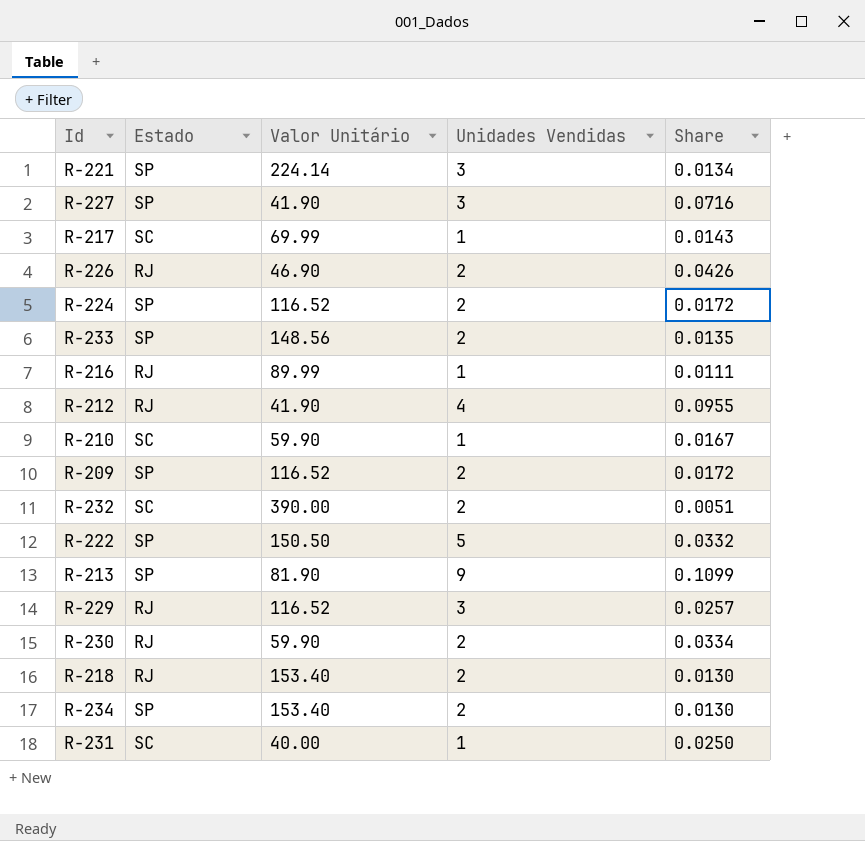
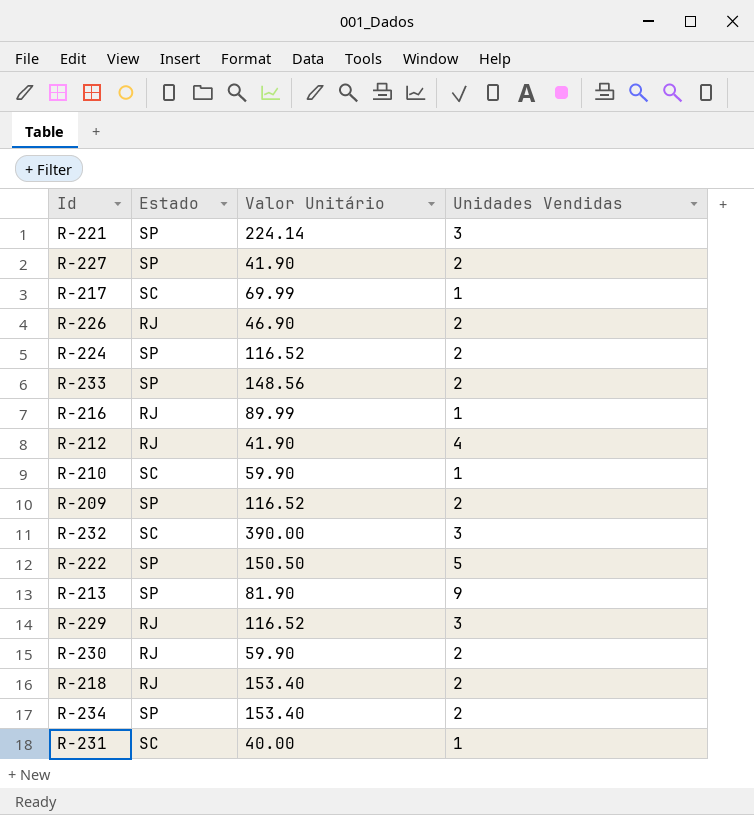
column Share | formula: [Unidades Vendidas] / [Valor Unitário] -> none
R-227 | Unidades Vendidas: 3 -> 2
R-232 | Unidades Vendidas: 2 -> 3

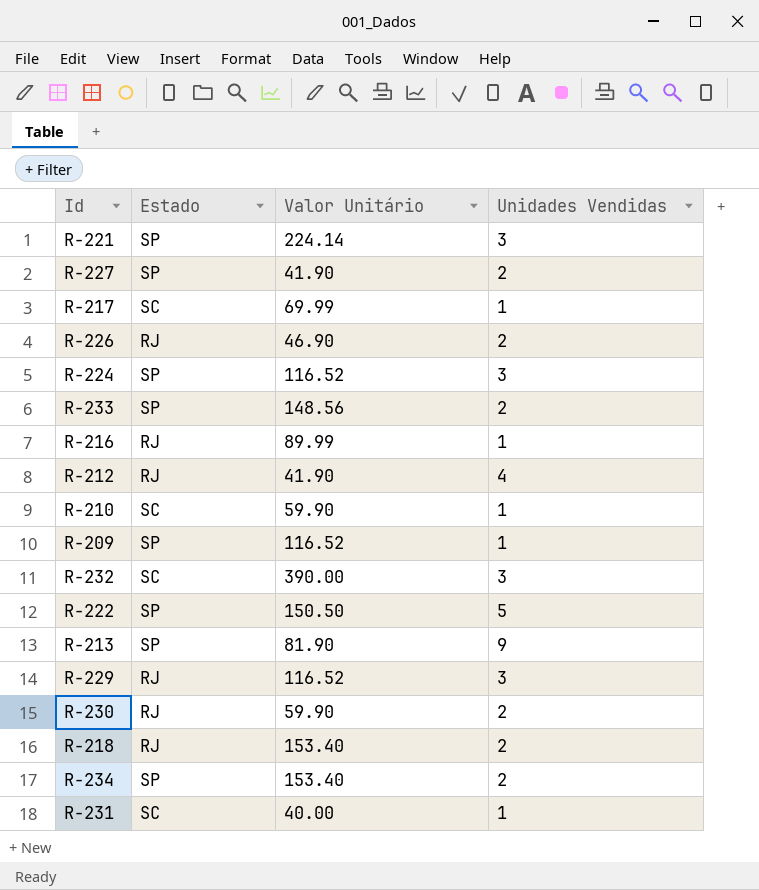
R-224 | Unidades Vendidas: 2 -> 3
R-209 | Unidades Vendidas: 2 -> 1

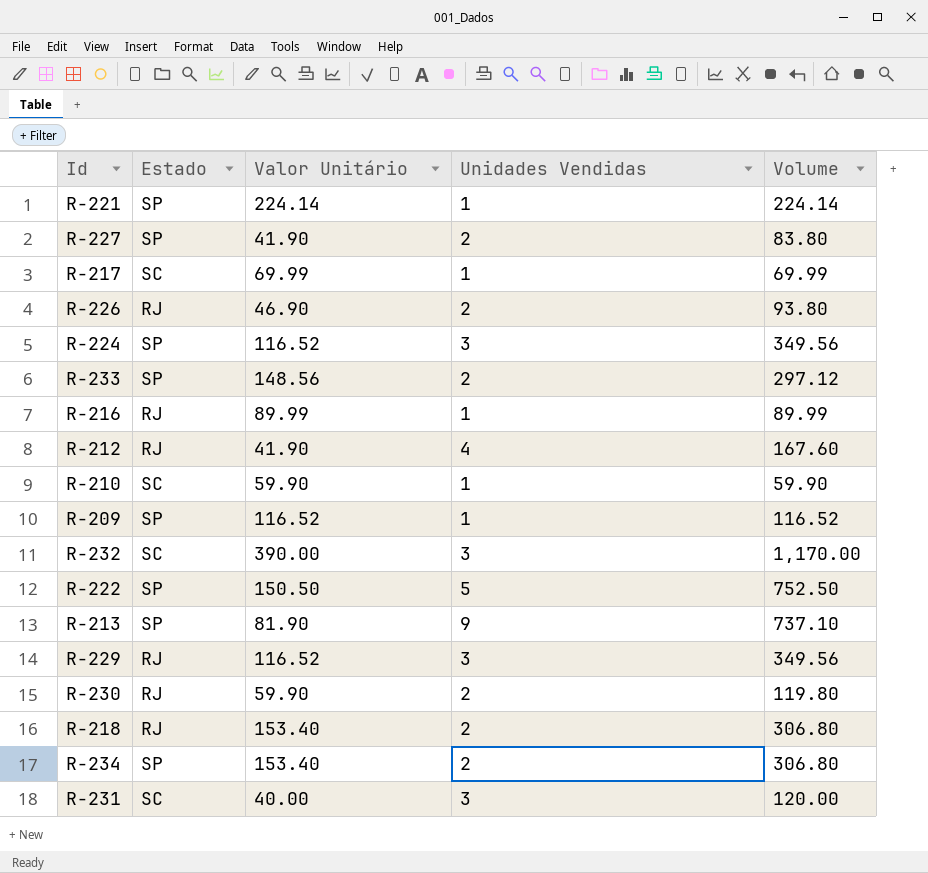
column Volume | formula: none -> [Valor Unitário] * [Unidades Vendidas]
R-221 | Unidades Vendidas: 3 -> 1
R-231 | Unidades Vendidas: 1 -> 3

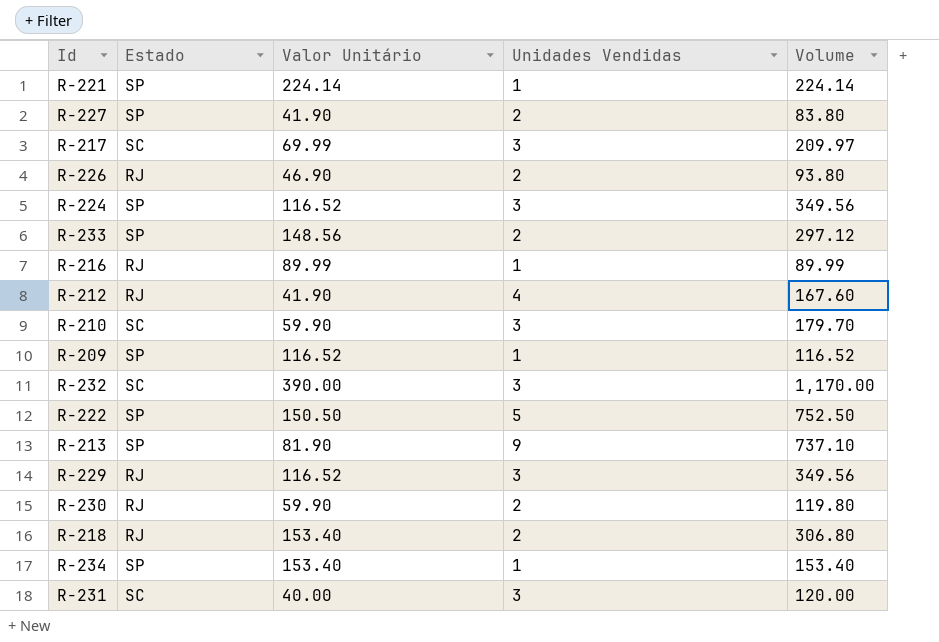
R-217 | Unidades Vendidas: 1 -> 3
R-217 | Volume: 69.99 -> 209.97
R-210 | Unidades Vendidas: 1 -> 3
R-210 | Volume: 59.90 -> 179.70
R-234 | Unidades Vendidas: 2 -> 1
R-234 | Volume: 306.80 -> 153.40

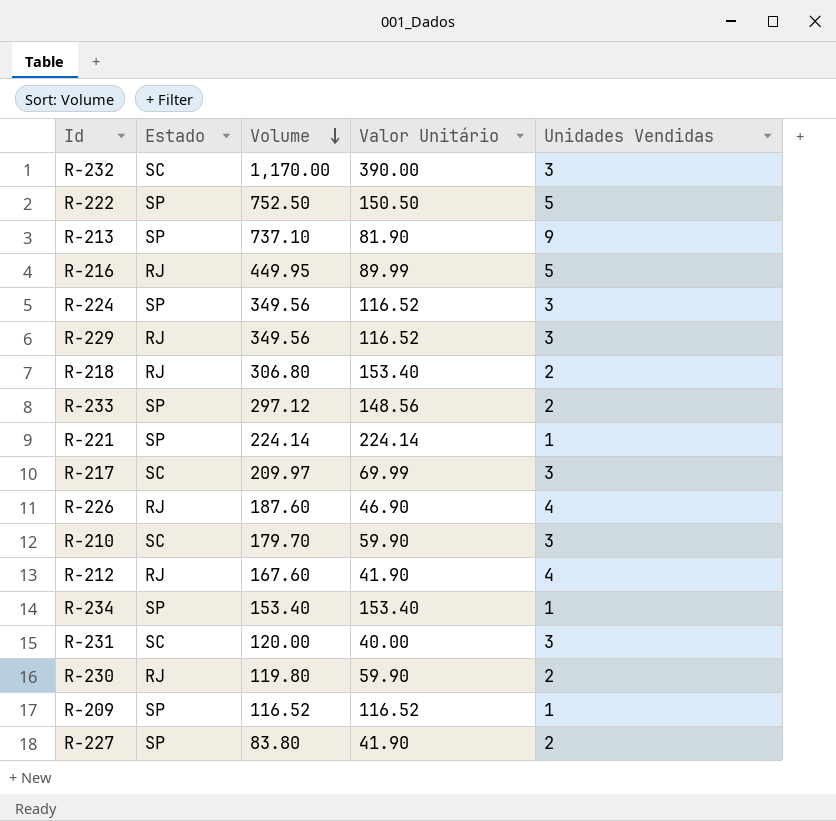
row order: none -> Volume descending
column Volume | position: 5 -> 3
R-216 | Volume: 89.99 -> 449.95
R-216 | Unidades Vendidas: 1 -> 5
R-226 | Volume: 93.80 -> 187.60
R-226 | Unidades Vendidas: 2 -> 4

